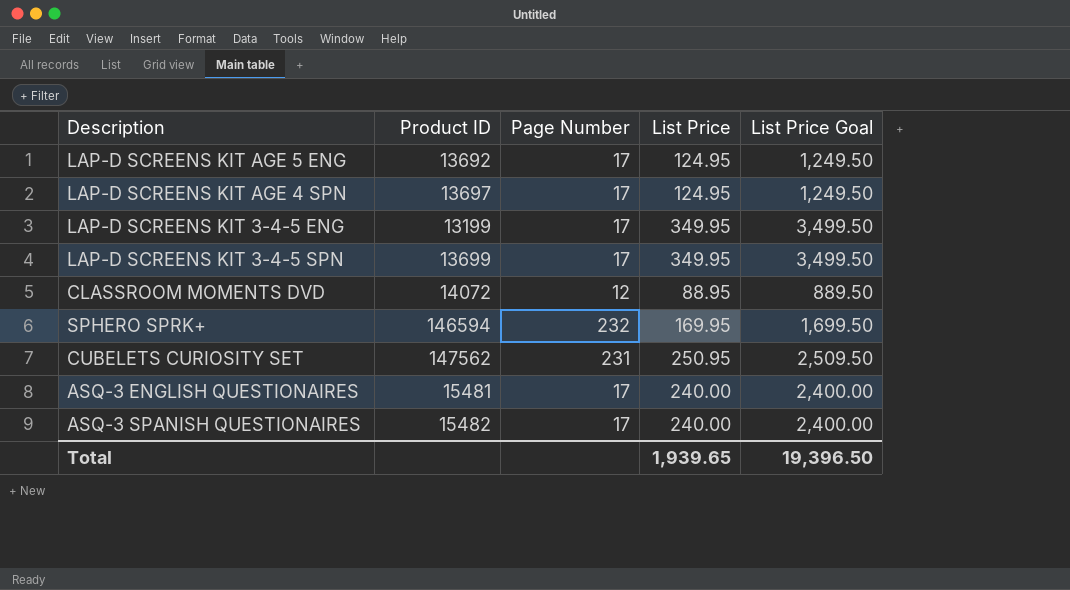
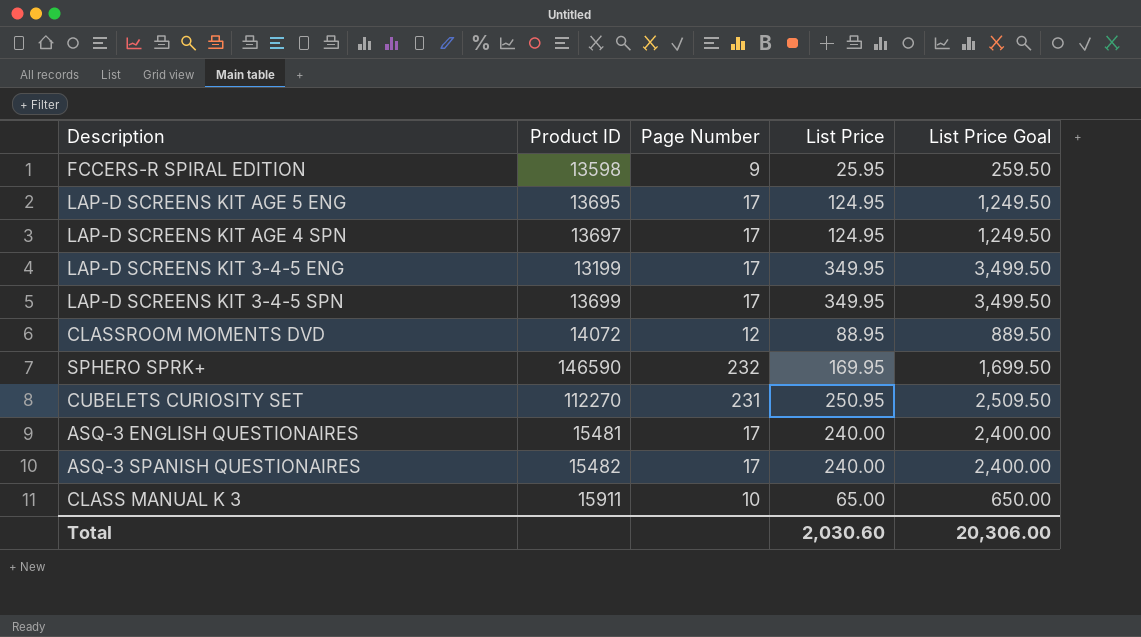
row FCCERS-R SPIRAL EDITION: none -> 13598 | 9 | 25.95 | 259.50
LAP-D SCREENS KIT AGE 5 ENG | Product ID: 13692 -> 13695
SPHERO SPRK+ | Product ID: 146594 -> 146590
CUBELETS CURIOSITY SET | Product ID: 147562 -> 112270
row CLASS MANUAL K 3: none -> 15911 | 10 | 65.00 | 650.00
Total | List Price: 1,939.65 -> 2,030.60
Total | List Price Goal: 19,396.50 -> 20,306.00

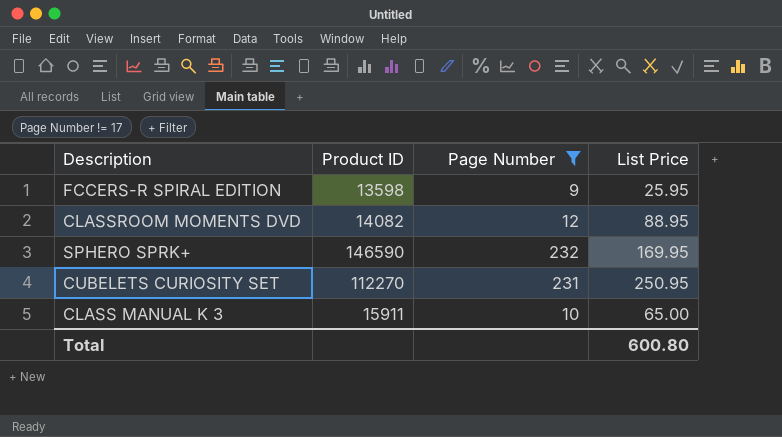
filter: none -> Page Number != 17
column List Price Goal | formula: [List Price] * 10 -> none
CLASSROOM MOMENTS DVD | Product ID: 14072 -> 14082
Total | List Price: 2,030.60 -> 600.80

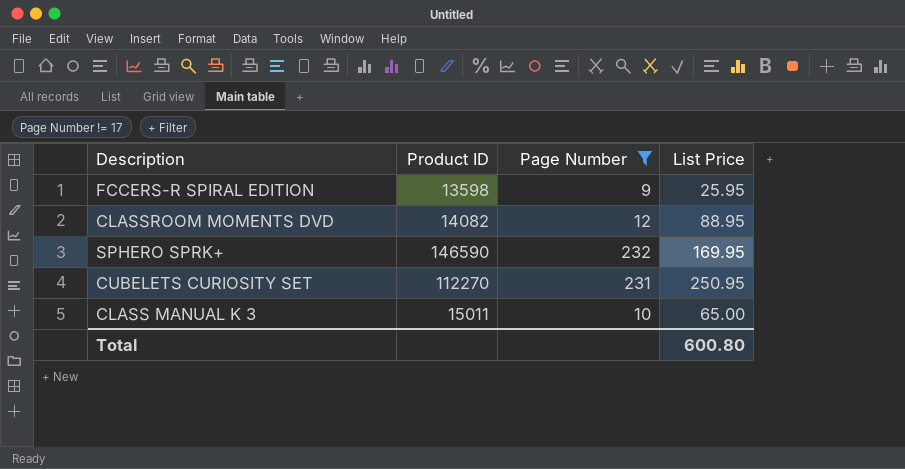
CLASS MANUAL K 3 | Product ID: 15911 -> 15011

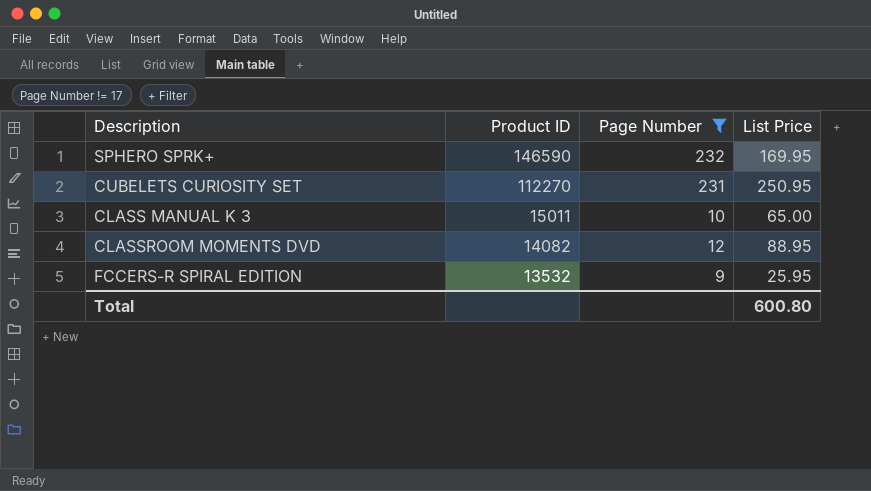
row order: none -> Product ID descending
FCCERS-R SPIRAL EDITION | Product ID: 13598 -> 13532

